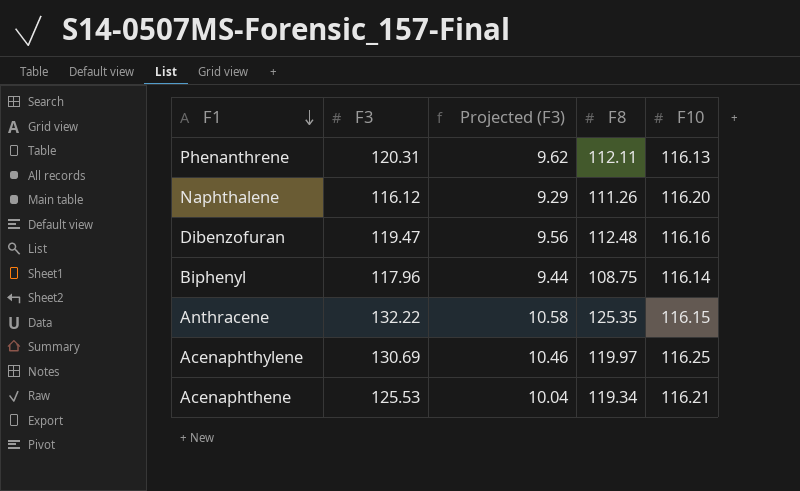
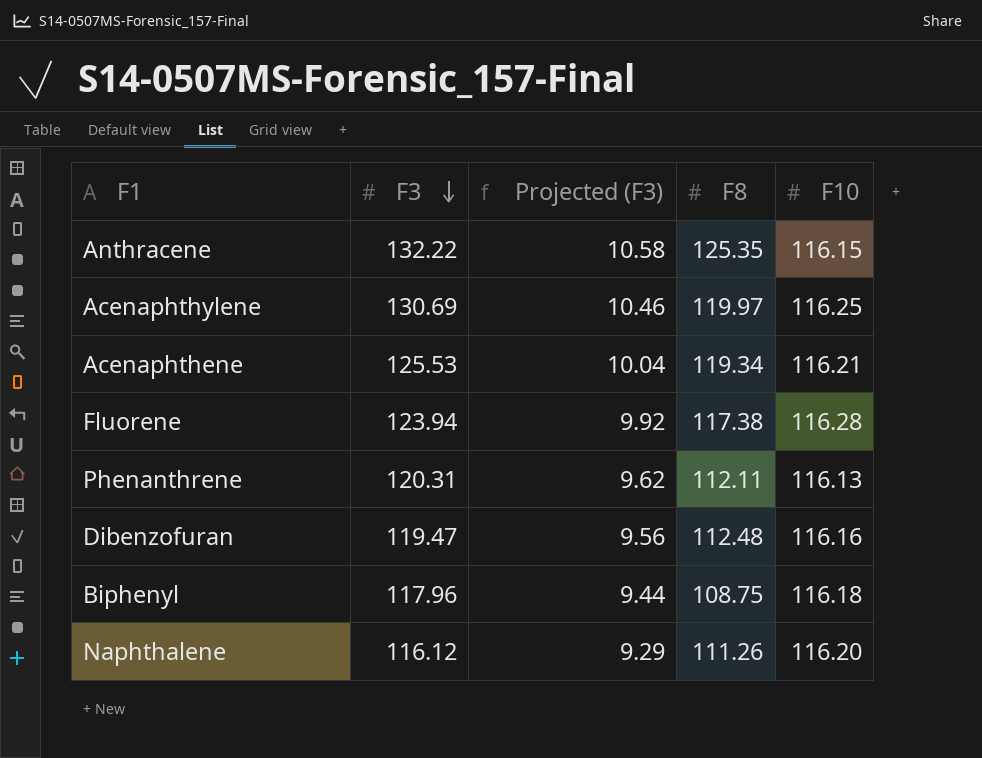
row order: F1 descending -> F3 descending
row Fluorene: none -> 123.94 | 9.92 | 117.38 | 116.28
Biphenyl | F10: 116.14 -> 116.18

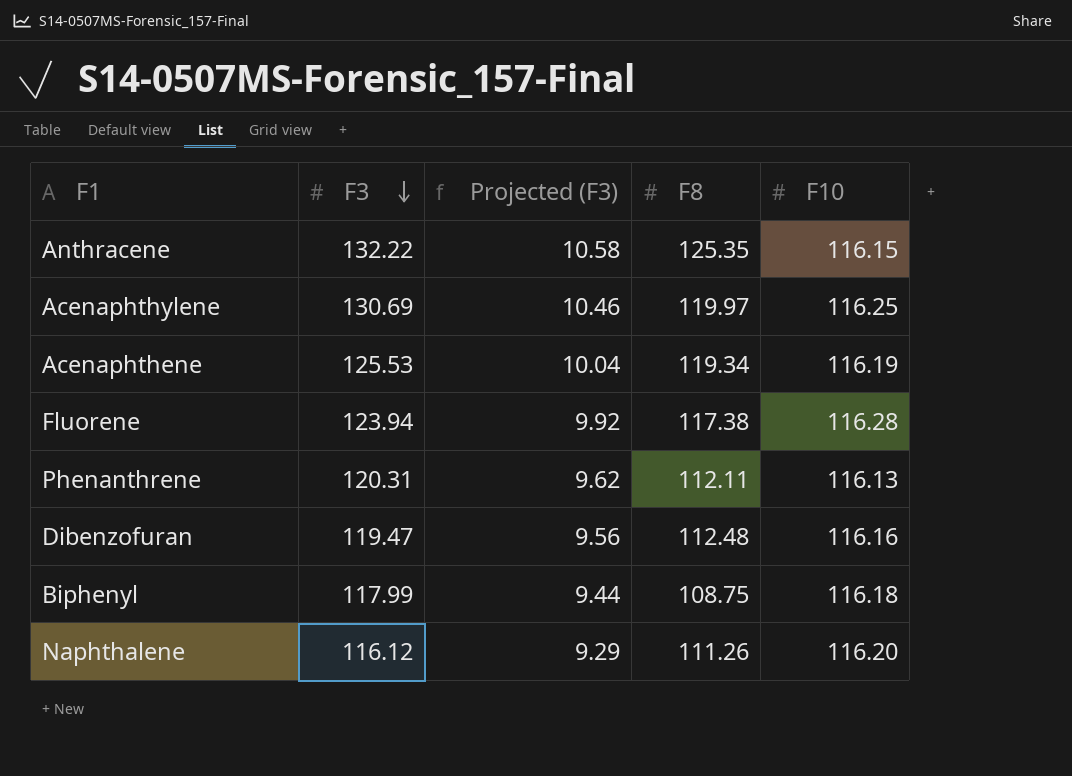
Acenaphthene | F10: 116.21 -> 116.19
Biphenyl | F3: 117.96 -> 117.99

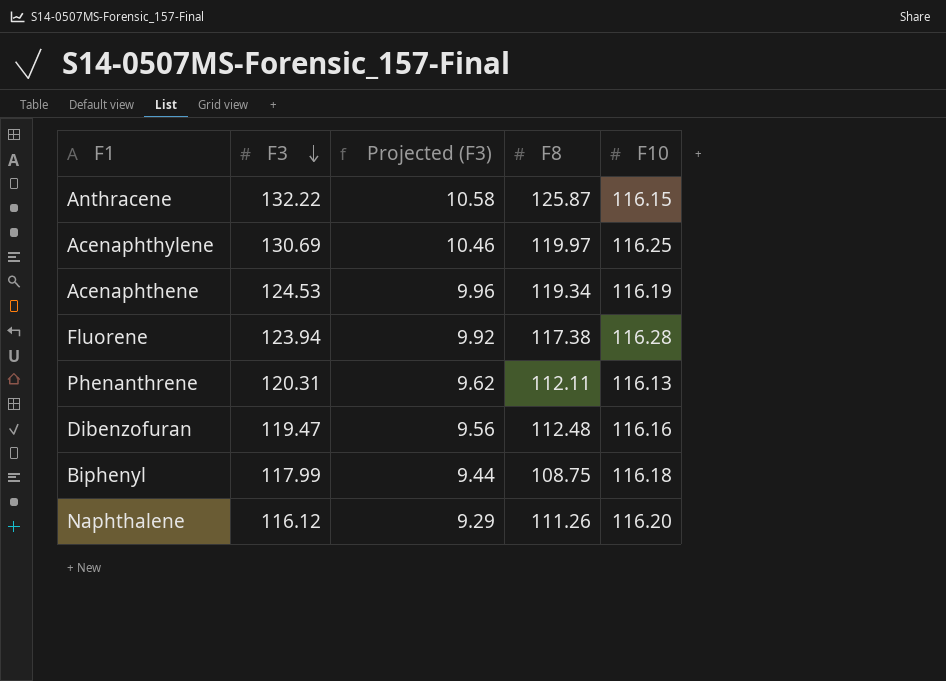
Anthracene | F8: 125.35 -> 125.87
Acenaphthene | F3: 125.53 -> 124.53
Acenaphthene | Projected (F3): 10.04 -> 9.96

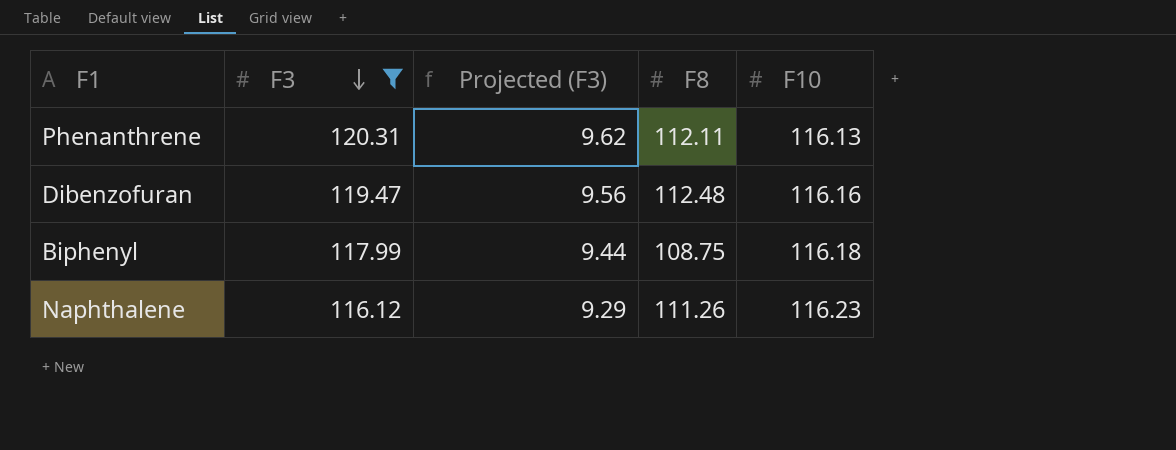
filter: none -> F3 <= 120.31
Naphthalene | F10: 116.20 -> 116.23

